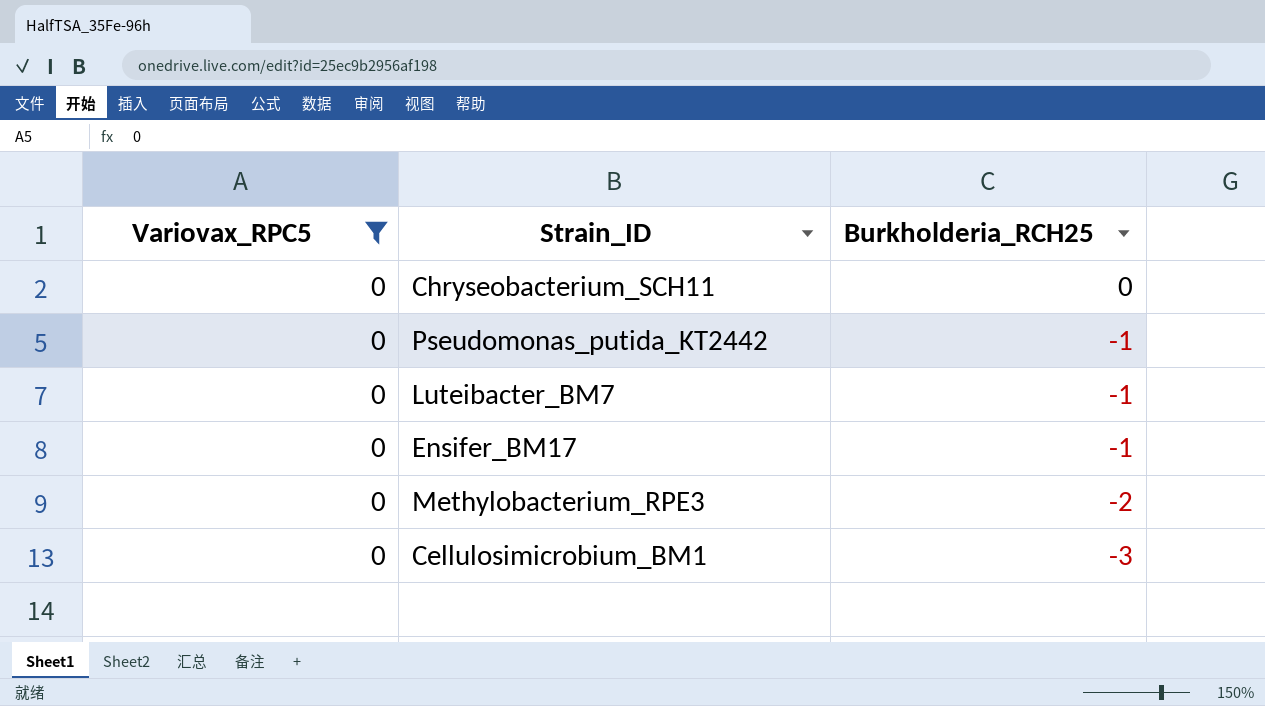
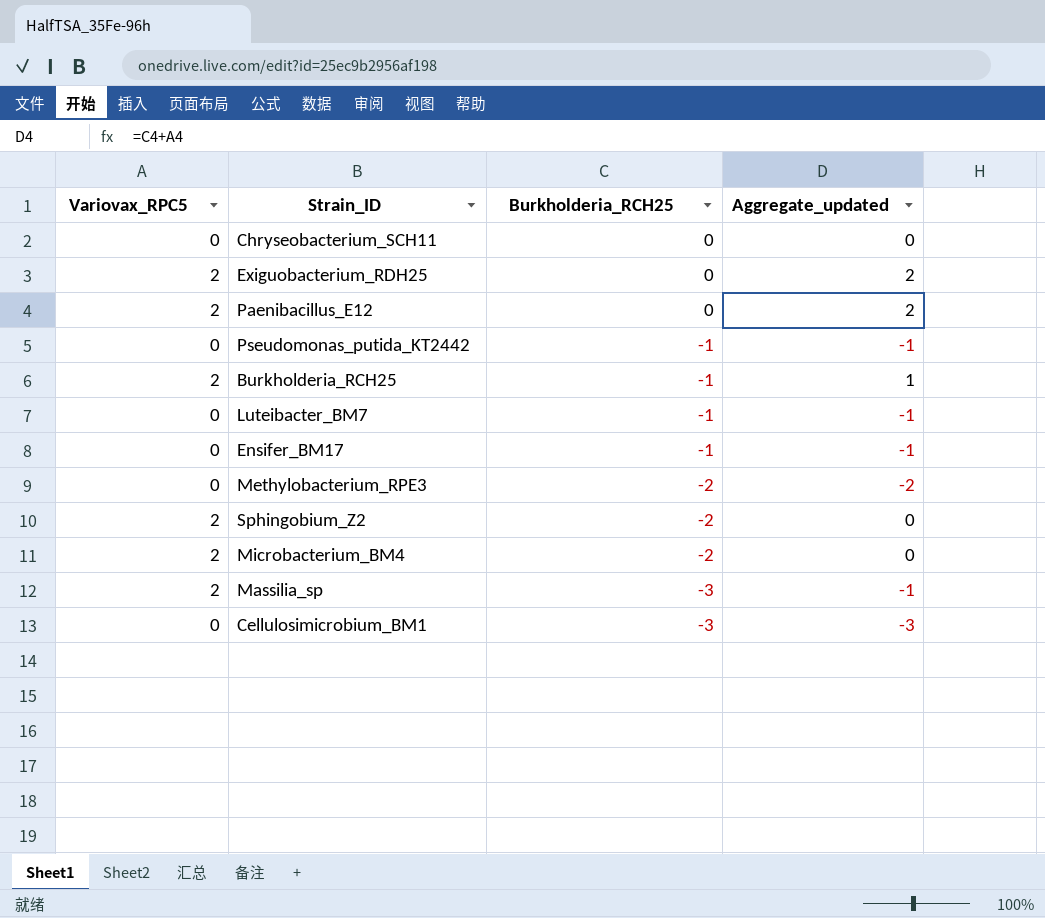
filter: Variovax_RPC5 = 0 -> none
column Aggregate_updated | formula: none -> [Variovax_RPC5] + [Burkholderia_RCH25]

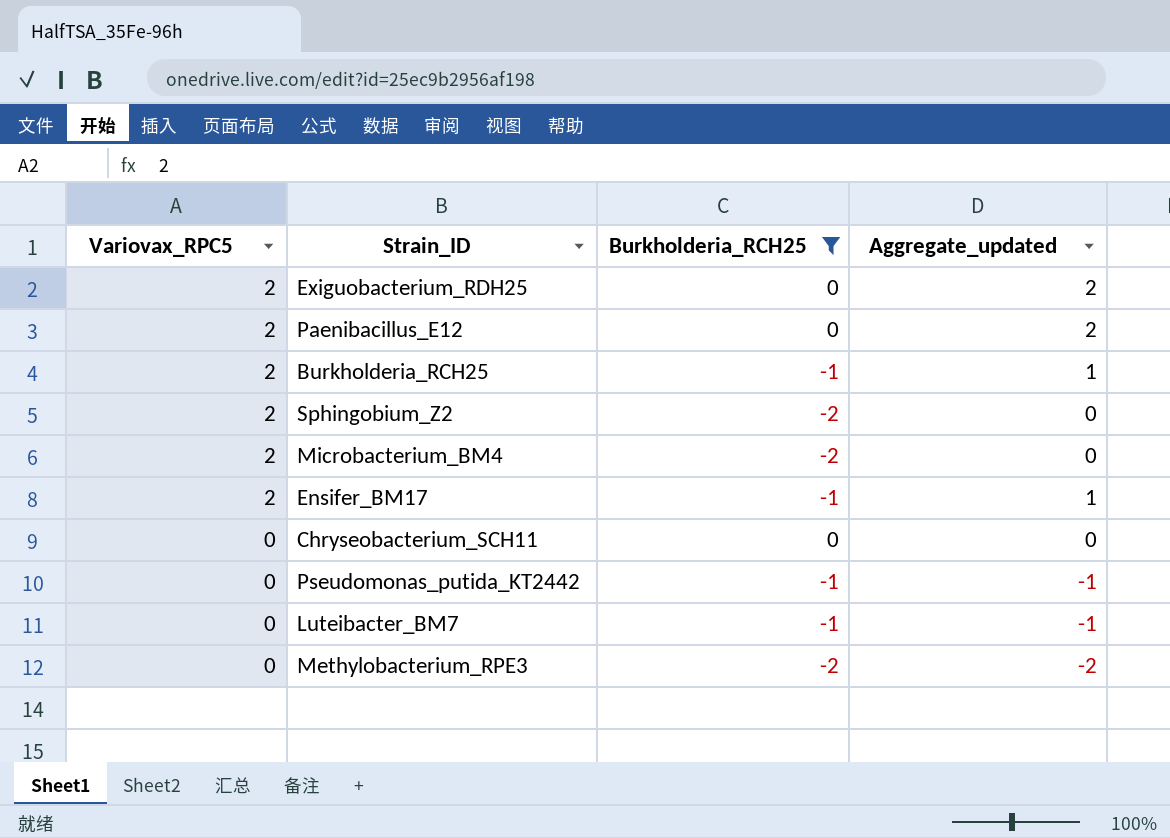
filter: none -> Burkholderia_RCH25 != -3
row order: Burkholderia_RCH25 descending -> Variovax_RPC5 descending
Ensifer_BM17 | Variovax_RPC5: 0 -> 2
Ensifer_BM17 | Aggregate_updated: -1 -> 1

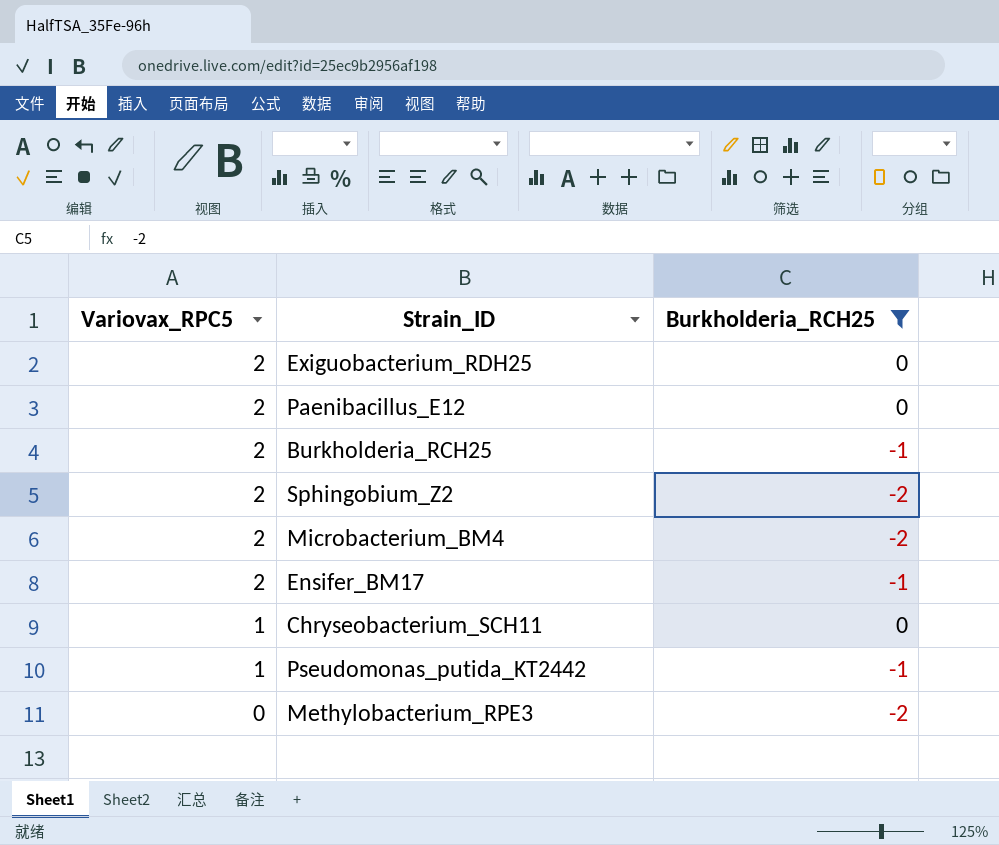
column Aggregate_updated | formula: [Variovax_RPC5] + [Burkholderia_RCH25] -> none
row Luteibacter_BM7: 0 | -1 | -1 -> none
Chryseobacterium_SCH11 | Variovax_RPC5: 0 -> 1
Pseudomonas_putida_KT2442 | Variovax_RPC5: 0 -> 1

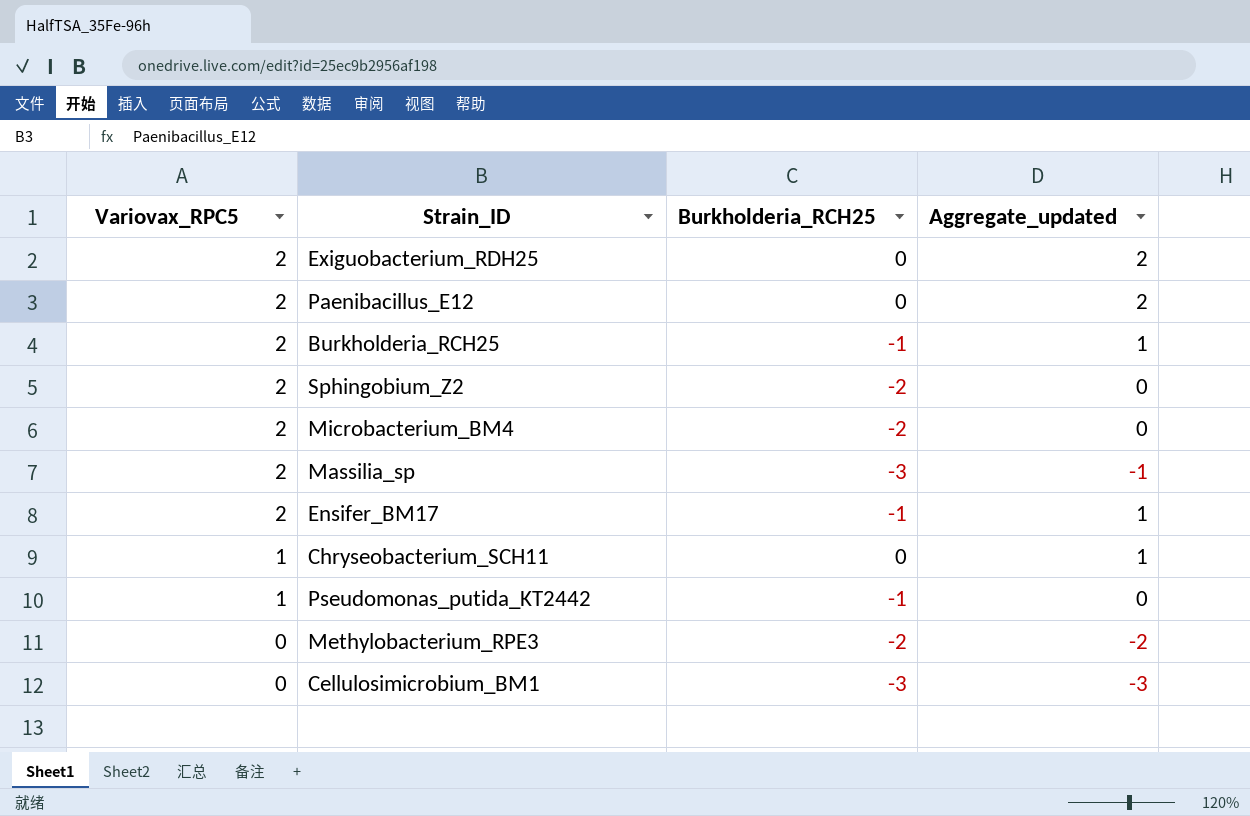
filter: Burkholderia_RCH25 != -3 -> none
column Aggregate_updated | formula: none -> [Variovax_RPC5] + [Burkholderia_RCH25]

